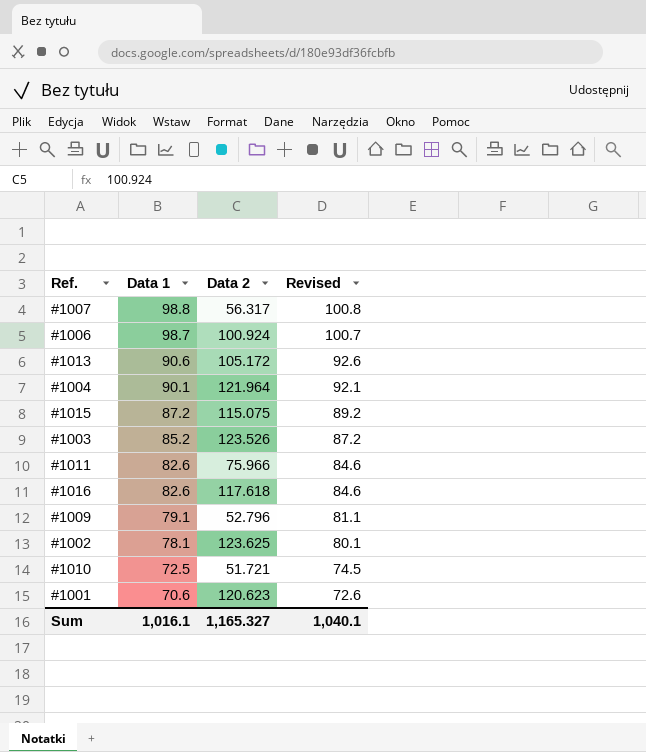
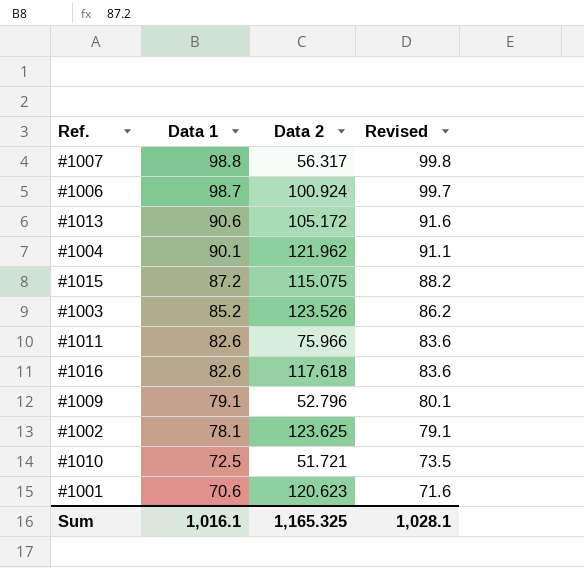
column Revised | formula: [Data 1] + 2 -> [Data 1] + 1
#1004 | Data 2: 121.964 -> 121.962
Sum | Data 2: 1,165.327 -> 1,165.325
Sum | Revised: 1,040.1 -> 1,028.1

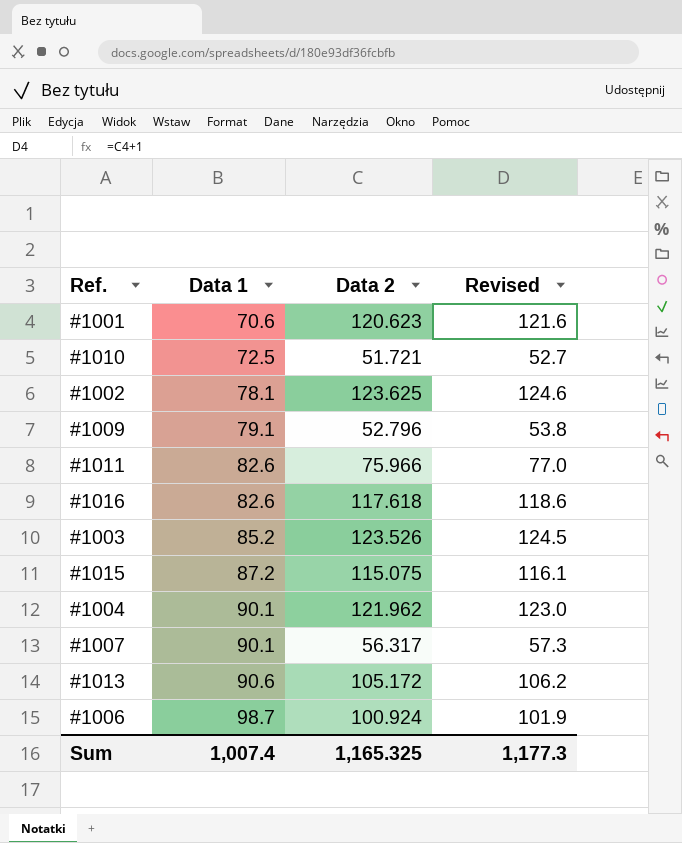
row order: Data 1 descending -> Data 1 ascending
column Revised | formula: [Data 1] + 1 -> [Data 2] + 1
#1007 | Data 1: 98.8 -> 90.1
Sum | Data 1: 1,016.1 -> 1,007.4
Sum | Revised: 1,028.1 -> 1,177.3

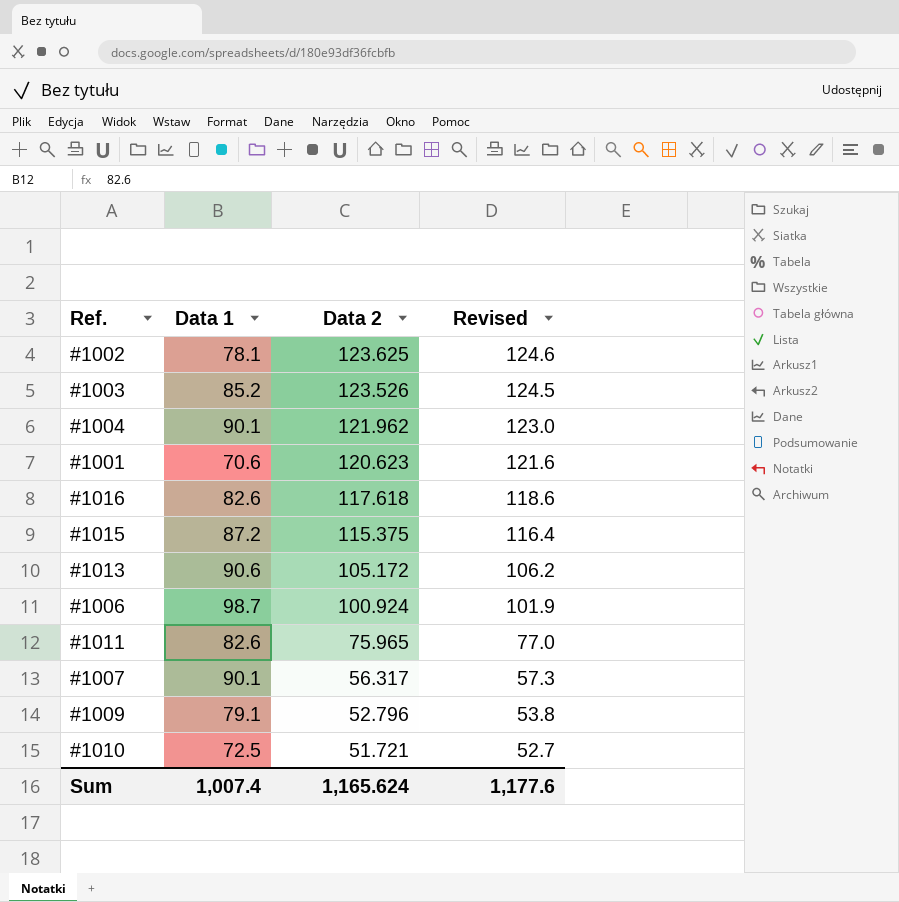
row order: Data 1 ascending -> Data 2 descending
#1015 | Data 2: 115.075 -> 115.375
#1015 | Revised: 116.1 -> 116.4
#1011 | Data 2: 75.966 -> 75.965
Sum | Data 2: 1,165.325 -> 1,165.624
Sum | Revised: 1,177.3 -> 1,177.6

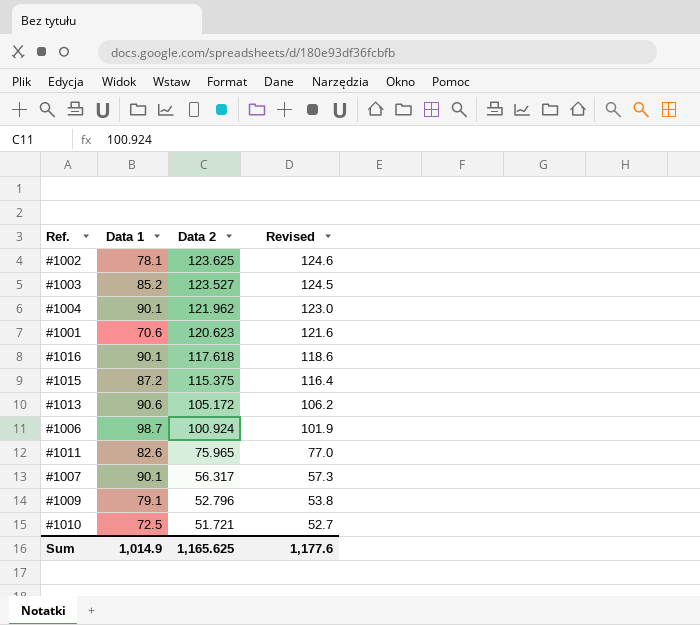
#1003 | Data 2: 123.526 -> 123.527
#1016 | Data 1: 82.6 -> 90.1
Sum | Data 1: 1,007.4 -> 1,014.9
Sum | Data 2: 1,165.624 -> 1,165.625

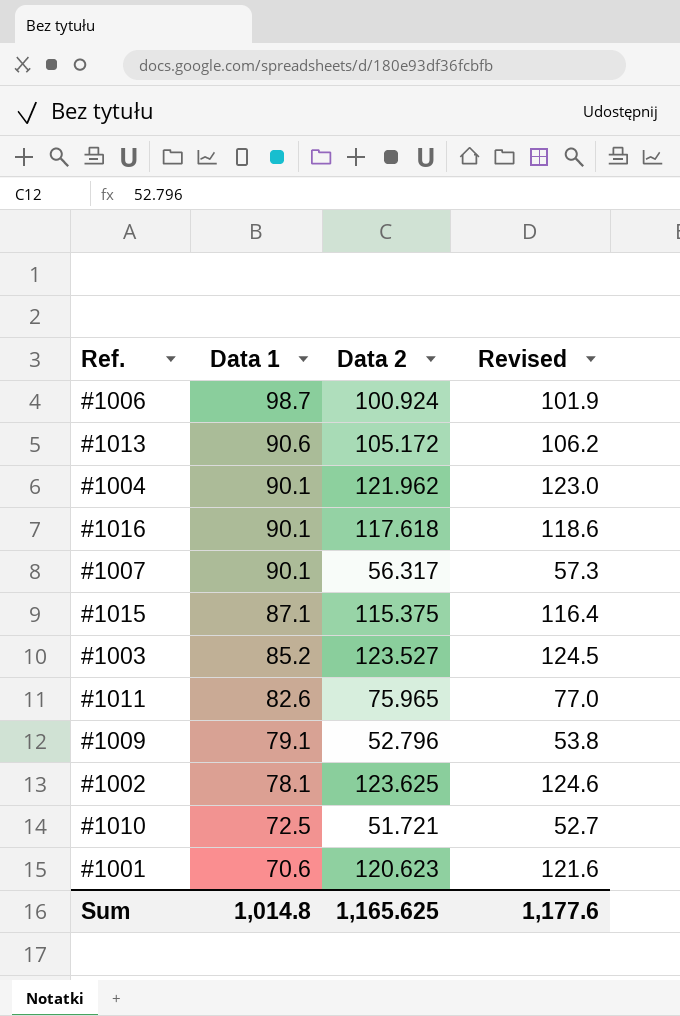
row order: Data 2 descending -> Data 1 descending
#1015 | Data 1: 87.2 -> 87.1
Sum | Data 1: 1,014.9 -> 1,014.8

